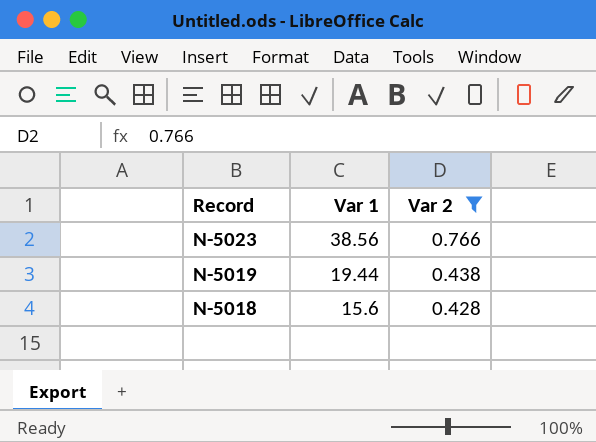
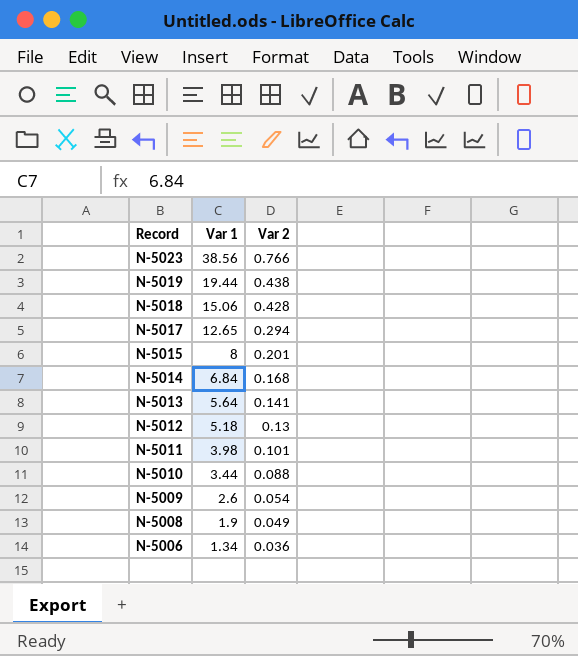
filter: Var 2 >= 0.428 -> none
N-5018 | Var 1: 15.6 -> 15.06

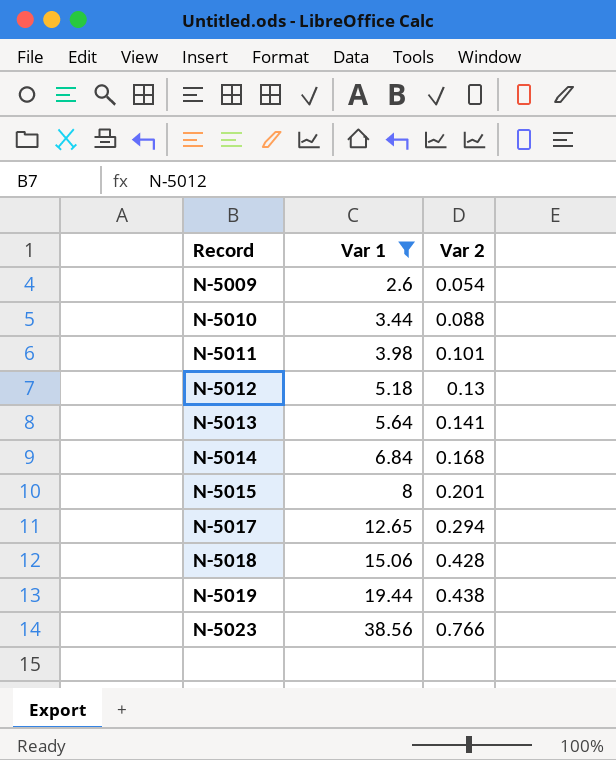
filter: none -> Var 1 >= 2.6
row order: Record descending -> Record ascending

